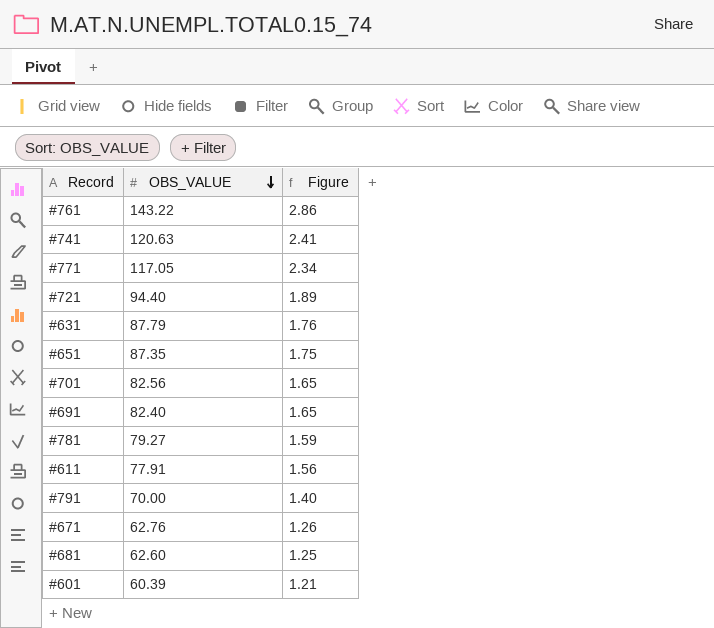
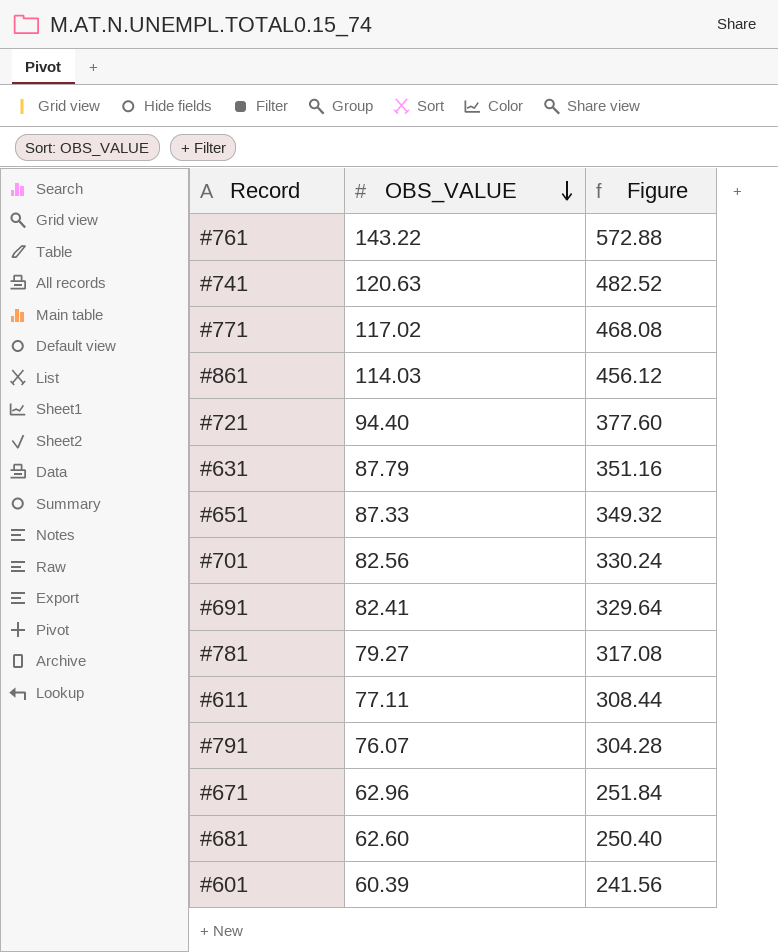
column Figure | formula: [OBS_VALUE] * 0.02 -> [OBS_VALUE] * 4
#771 | OBS_VALUE: 117.05 -> 117.02
row #861: none -> 114.03 | 456.12
#651 | OBS_VALUE: 87.35 -> 87.33
#691 | OBS_VALUE: 82.40 -> 82.41
#611 | OBS_VALUE: 77.91 -> 77.11
#791 | OBS_VALUE: 70.00 -> 76.07
#671 | OBS_VALUE: 62.76 -> 62.96

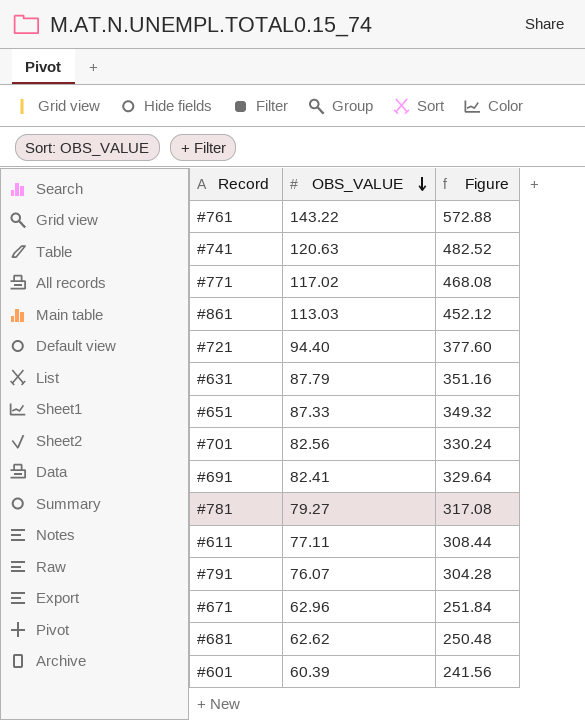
#861 | OBS_VALUE: 114.03 -> 113.03
#861 | Figure: 456.12 -> 452.12
#681 | OBS_VALUE: 62.60 -> 62.62
#681 | Figure: 250.40 -> 250.48

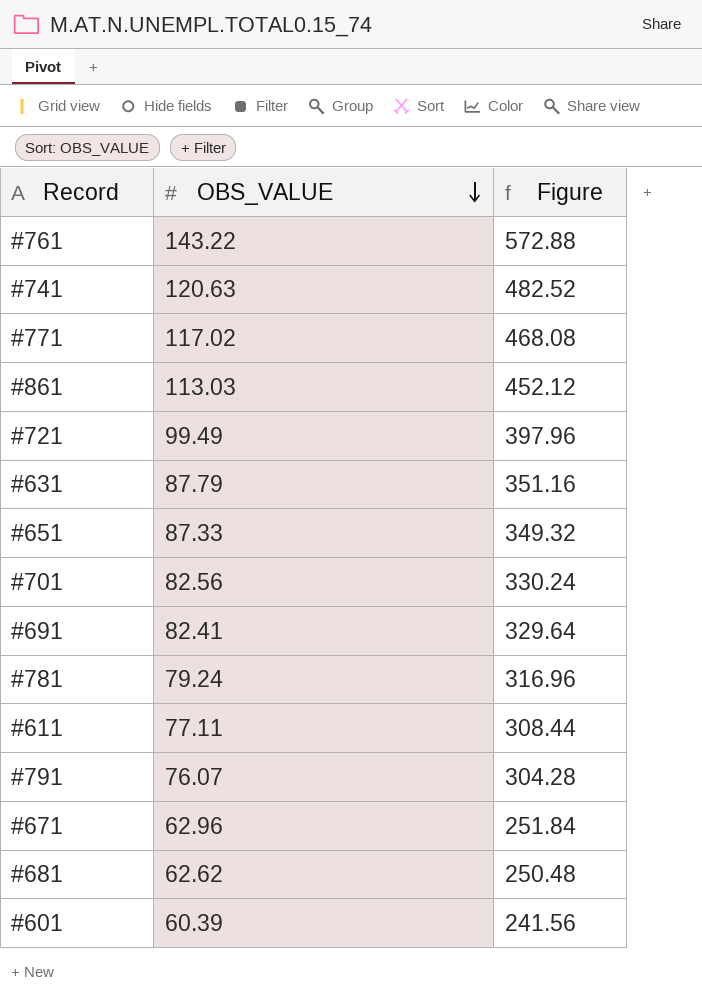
#721 | OBS_VALUE: 94.40 -> 99.49
#721 | Figure: 377.60 -> 397.96
#781 | OBS_VALUE: 79.27 -> 79.24
#781 | Figure: 317.08 -> 316.96

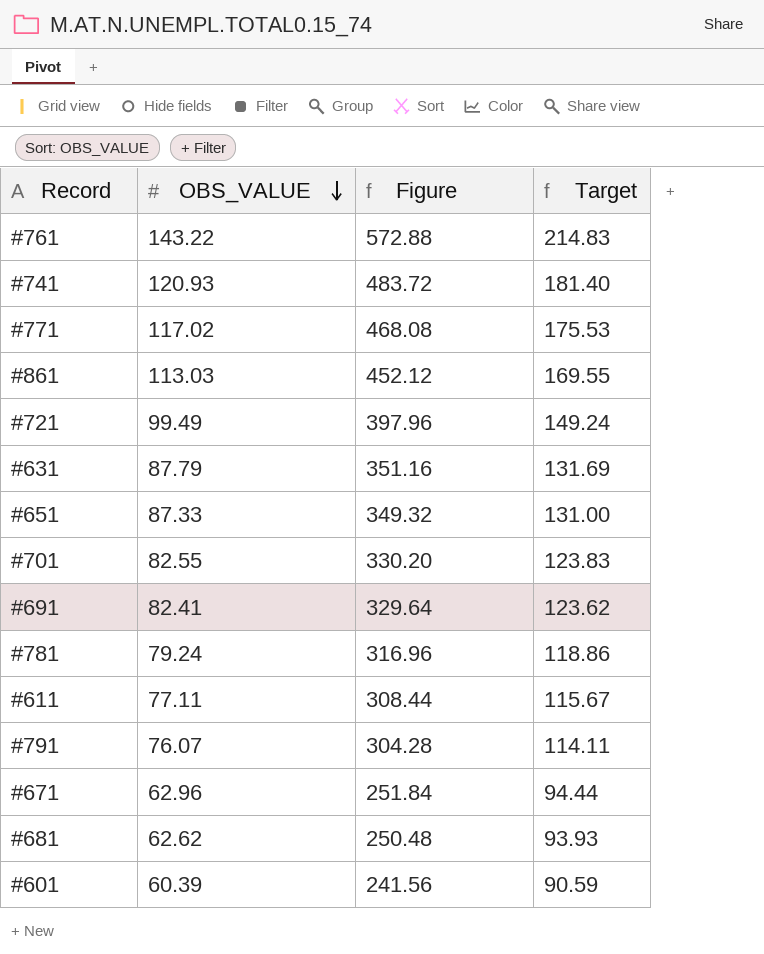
column Target | formula: none -> [OBS_VALUE] * 1.5
#741 | OBS_VALUE: 120.63 -> 120.93
#741 | Figure: 482.52 -> 483.72
#701 | OBS_VALUE: 82.56 -> 82.55
#701 | Figure: 330.24 -> 330.20

